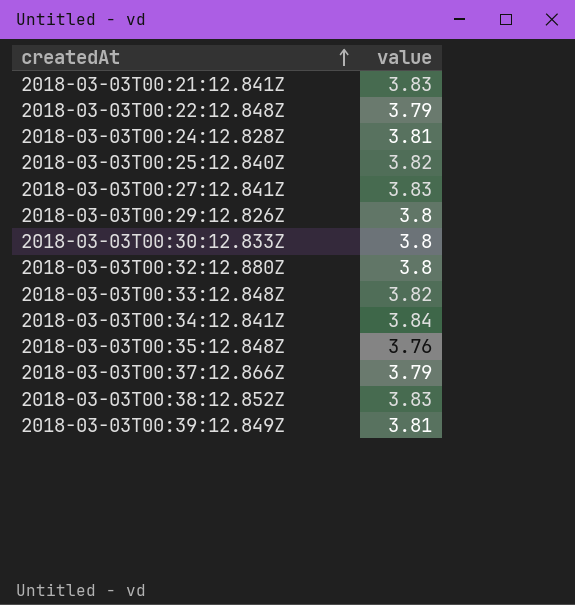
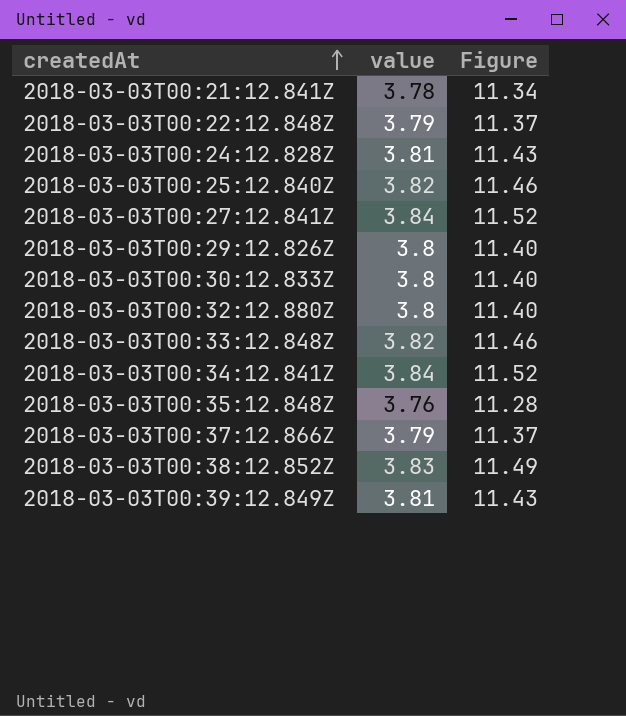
column Figure | formula: none -> [value] * 3
2018-03-03T00:21:12.841Z | value: 3.83 -> 3.78
2018-03-03T00:27:12.841Z | value: 3.83 -> 3.84

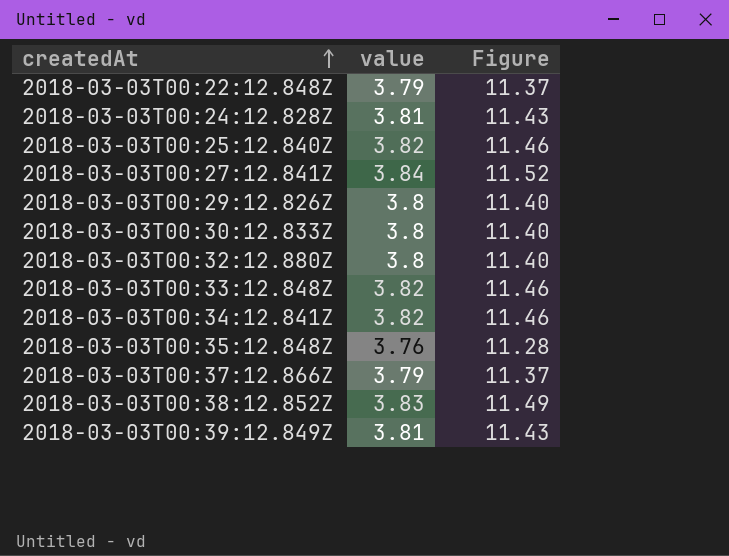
row 2018-03-03T00:21:12.841Z: 3.78 | 11.34 -> none
2018-03-03T00:34:12.841Z | value: 3.84 -> 3.82
2018-03-03T00:34:12.841Z | Figure: 11.52 -> 11.46

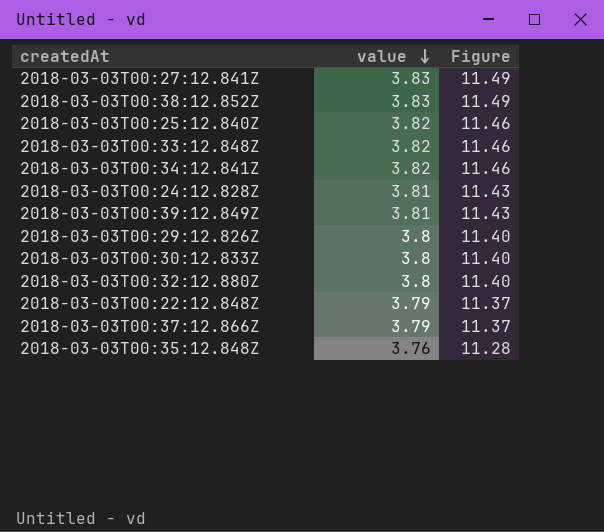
row order: createdAt ascending -> value descending
2018-03-03T00:27:12.841Z | value: 3.84 -> 3.83
2018-03-03T00:27:12.841Z | Figure: 11.52 -> 11.49

